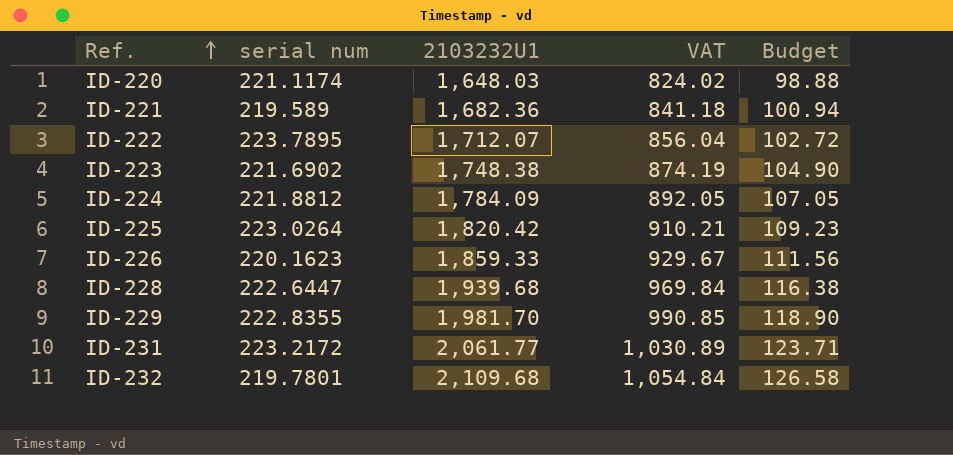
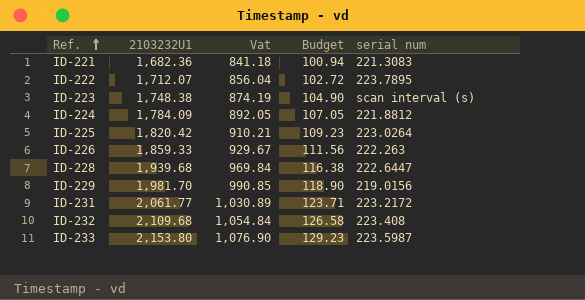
column name: VAT -> Vat
column serial num | position: 2 -> 5
row ID-220: 221.1174 | 1,648.03 | 824.02 | 98.88 -> none
ID-221 | serial num: 219.589 -> 221.3083
ID-223 | serial num: 221.6902 -> scan interval (s)
ID-226 | serial num: 220.1623 -> 222.263
ID-229 | serial num: 222.8355 -> 219.0156
ID-232 | serial num: 219.7801 -> 223.408
row ID-233: none -> 2,153.80 | 1,076.90 | 129.23 | 223.5987

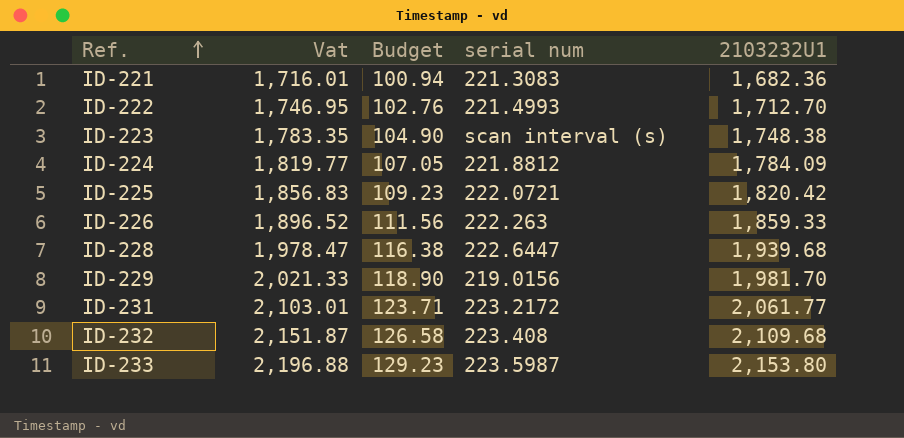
column Vat | formula: [2103232U1] * 0.5 -> [2103232U1] * 1.02
column 2103232U1 | position: 2 -> 5
ID-222 | Budget: 102.72 -> 102.76
ID-222 | serial num: 223.7895 -> 221.4993
ID-222 | 2103232U1: 1,712.07 -> 1,712.70
ID-225 | serial num: 223.0264 -> 222.0721

